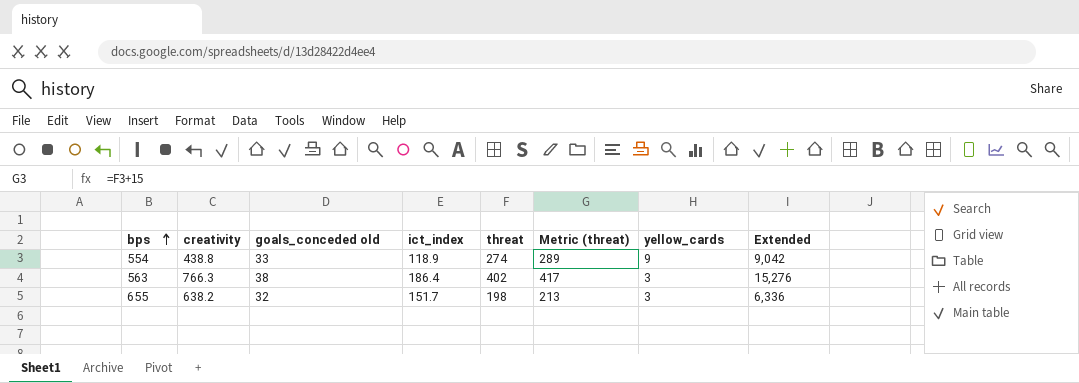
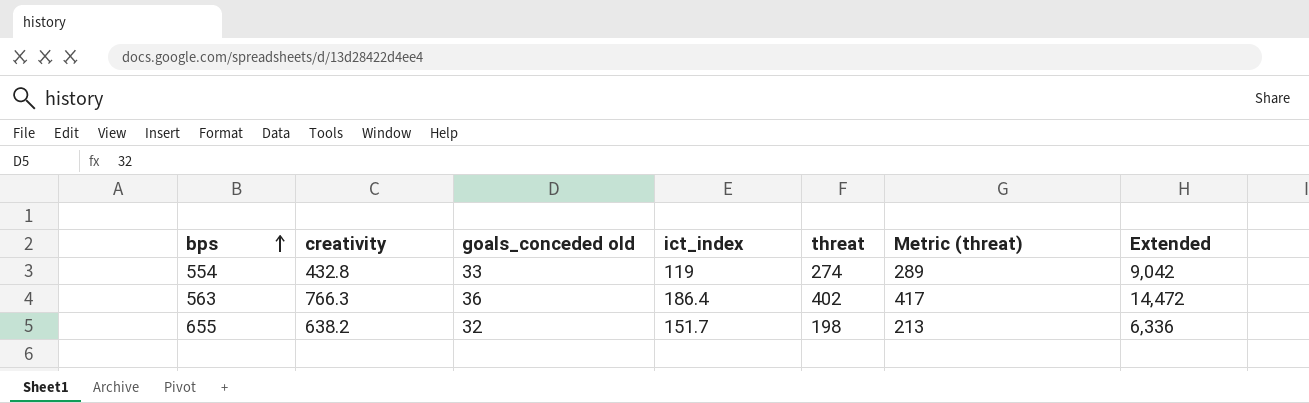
column yellow_cards | position: 7 -> none
554 | creativity: 438.8 -> 432.8
554 | ict_index: 118.9 -> 119
563 | goals_conceded old: 38 -> 36
563 | Extended: 15,276 -> 14,472

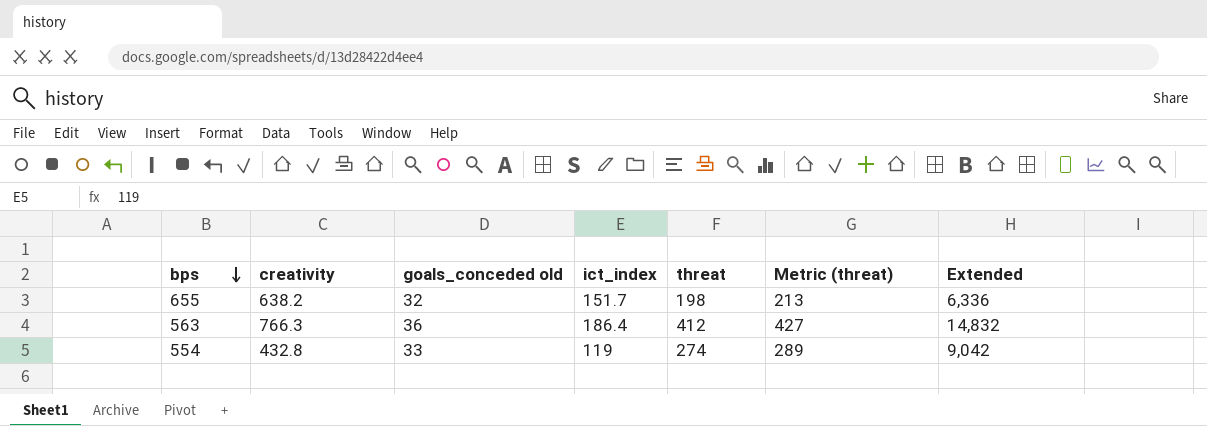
row order: bps ascending -> bps descending
563 | threat: 402 -> 412
563 | Metric (threat): 417 -> 427
563 | Extended: 14,472 -> 14,832

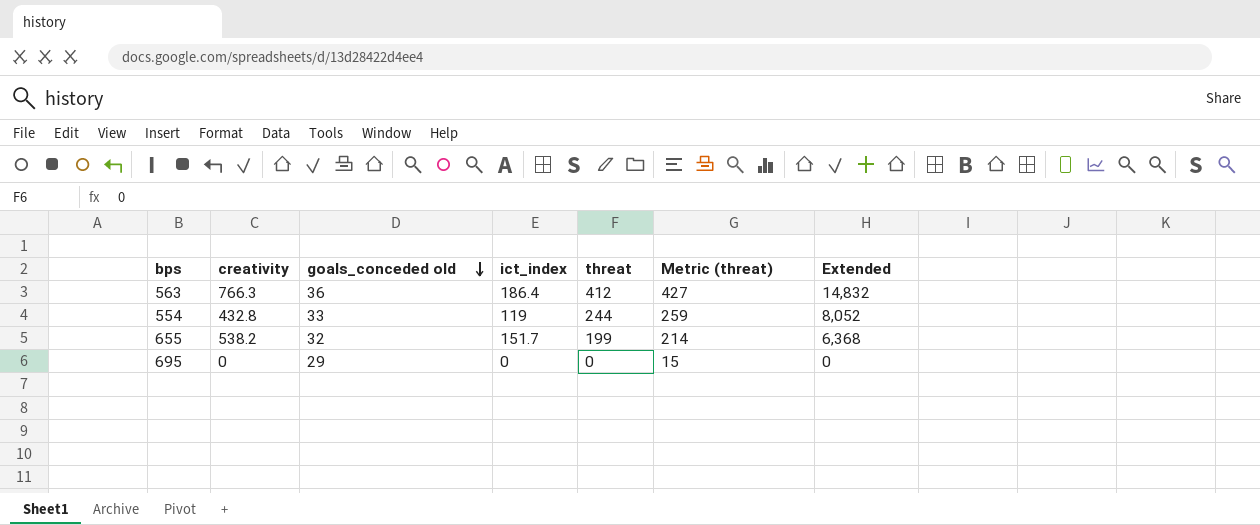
row order: bps descending -> goals_conceded old descending
554 | threat: 274 -> 244
554 | Metric (threat): 289 -> 259
554 | Extended: 9,042 -> 8,052
655 | creativity: 638.2 -> 538.2
655 | threat: 198 -> 199
655 | Metric (threat): 213 -> 214
655 | Extended: 6,336 -> 6,368
row 695: none -> 0 | 29 | 0 | 0 | 15 | 0

